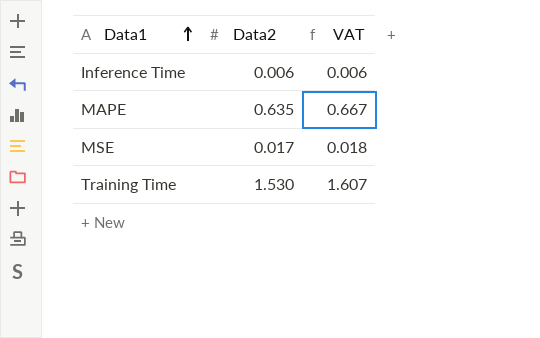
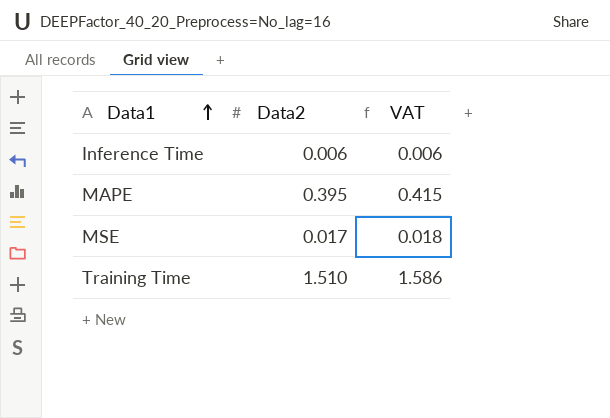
MAPE | Data2: 0.635 -> 0.395
MAPE | VAT: 0.667 -> 0.415
Training Time | Data2: 1.530 -> 1.510
Training Time | VAT: 1.607 -> 1.586

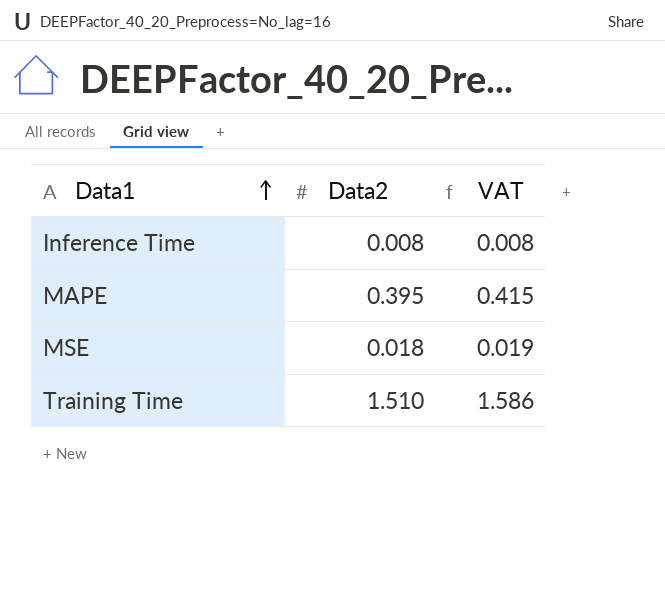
Inference Time | Data2: 0.006 -> 0.008
Inference Time | VAT: 0.006 -> 0.008
MSE | Data2: 0.017 -> 0.018
MSE | VAT: 0.018 -> 0.019

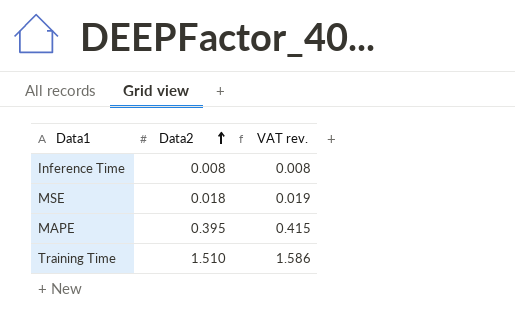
row order: Data1 ascending -> Data2 ascending
column name: VAT -> VAT rev.

